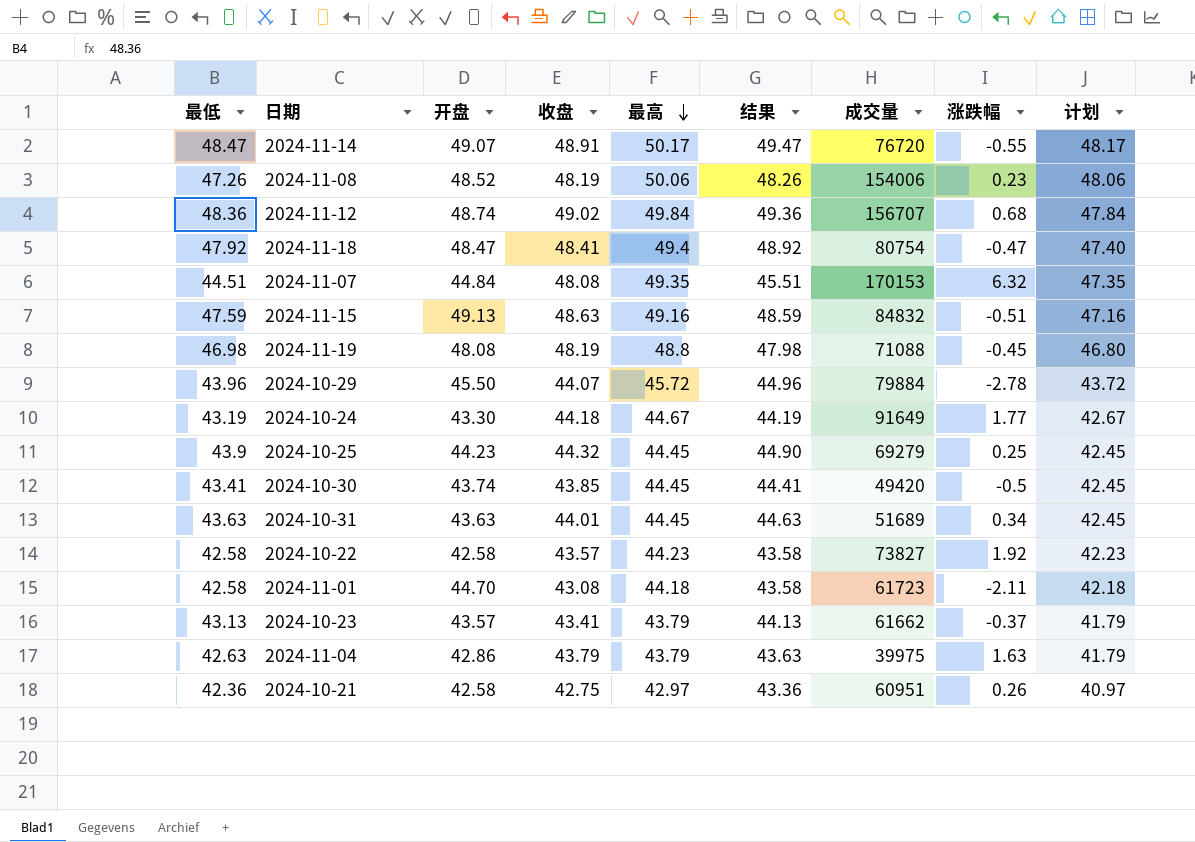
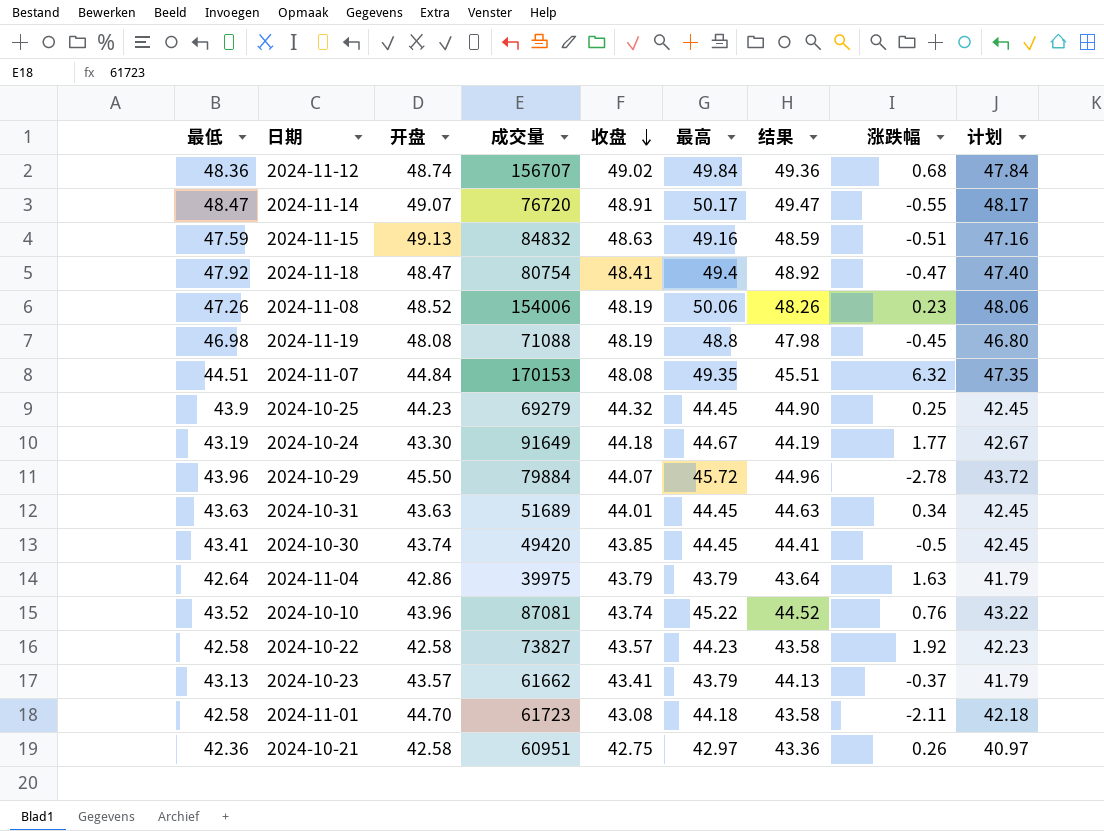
row order: 最高 descending -> 收盘 descending
column 成交量 | position: 7 -> 4
2024-11-04 | 最低: 42.63 -> 42.64
2024-11-04 | 结果: 43.63 -> 43.64
row 2024-10-10: none -> 43.52 | 43.96 | 87081 | 43.74 | 45.22 | 44.52 | 0.76 | 43.22

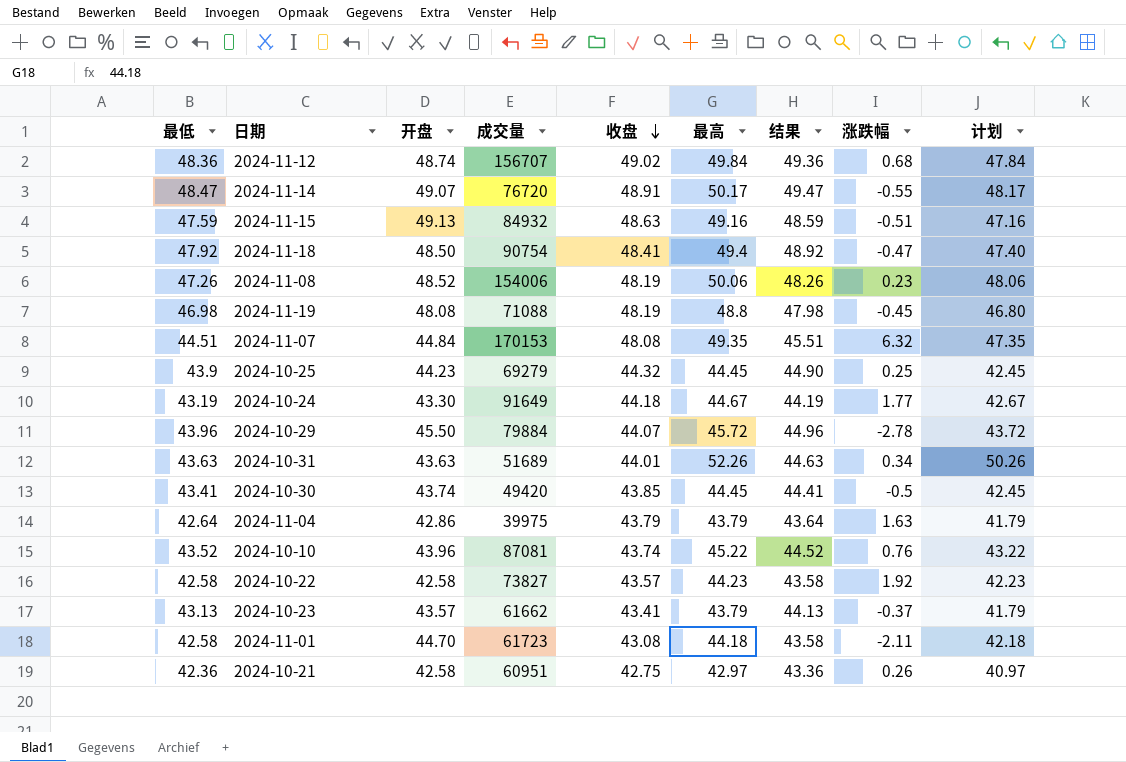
2024-11-15 | 成交量: 84832 -> 84932
2024-11-18 | 开盘: 48.47 -> 48.50
2024-11-18 | 成交量: 80754 -> 90754
2024-10-31 | 最高: 44.45 -> 52.26
2024-10-31 | 计划: 42.45 -> 50.26

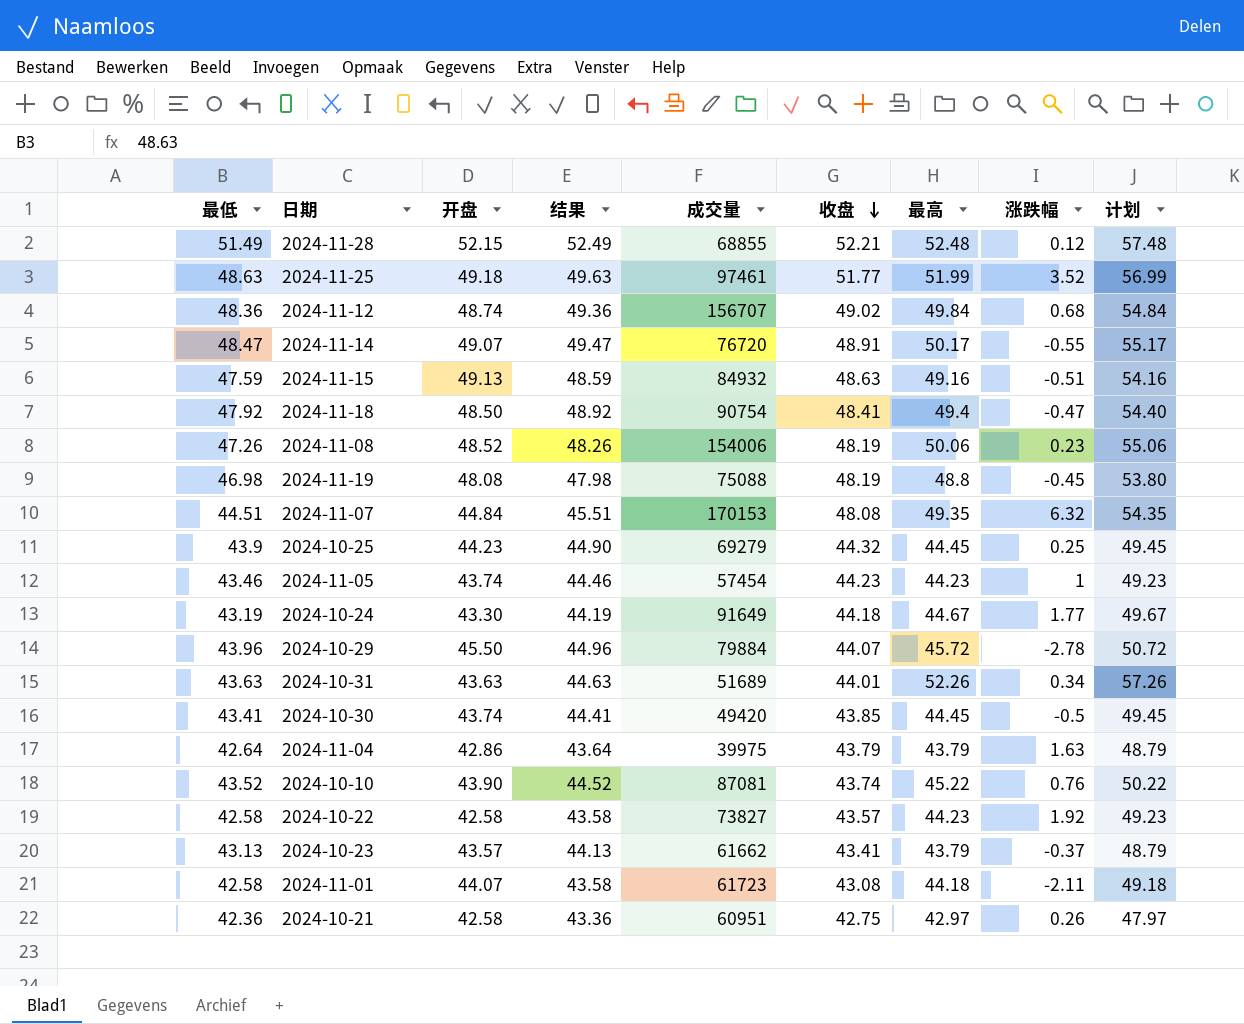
column 结果 | position: 7 -> 4
column 计划 | formula: [最高] - 2 -> [最高] + 5
row 2024-11-28: none -> 51.49 | 52.15 | 52.49 | 68855 | 52.21 | 52.48 | 0.12 | 57.48
row 2024-11-25: none -> 48.63 | 49.18 | 49.63 | 97461 | 51.77 | 51.99 | 3.52 | 56.99
2024-11-19 | 成交量: 71088 -> 75088
row 2024-11-05: none -> 43.46 | 43.74 | 44.46 | 57454 | 44.23 | 44.23 | 1 | 49.23
2024-10-10 | 开盘: 43.96 -> 43.90
2024-11-01 | 开盘: 44.70 -> 44.07

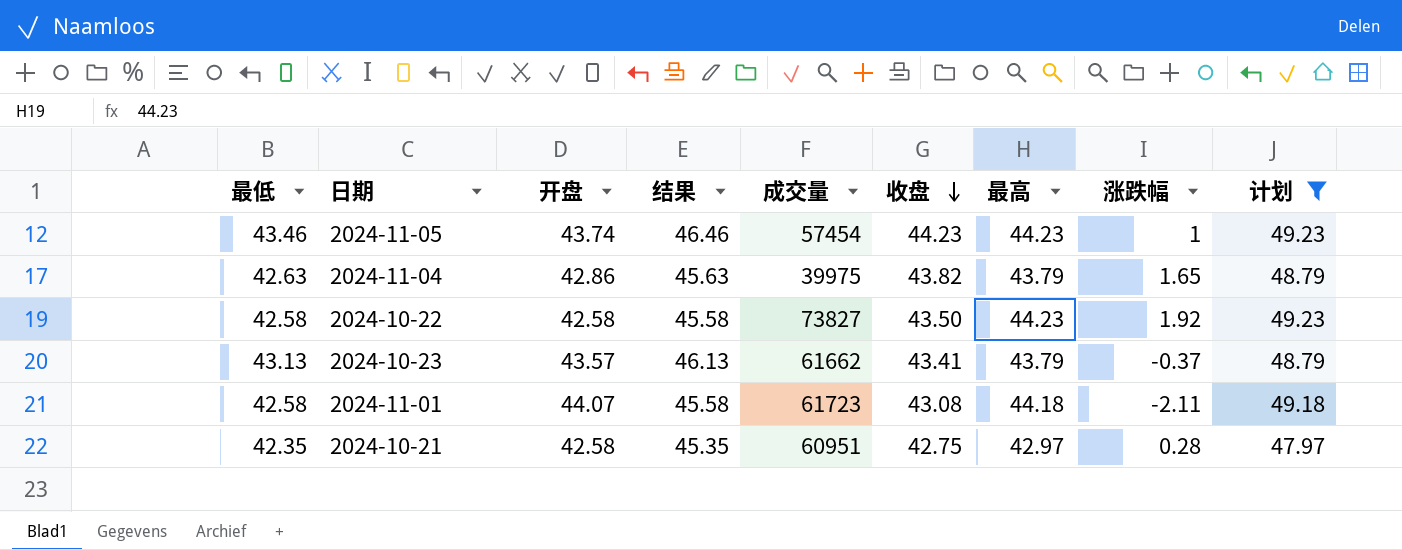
filter: none -> 计划 <= 49.23
column 结果 | formula: [最低] + 1 -> [最低] + 3
2024-11-04 | 最低: 42.64 -> 42.63
2024-11-04 | 收盘: 43.79 -> 43.82
2024-11-04 | 涨跌幅: 1.63 -> 1.65
2024-10-22 | 收盘: 43.57 -> 43.50
2024-10-21 | 最低: 42.36 -> 42.35
2024-10-21 | 涨跌幅: 0.26 -> 0.28

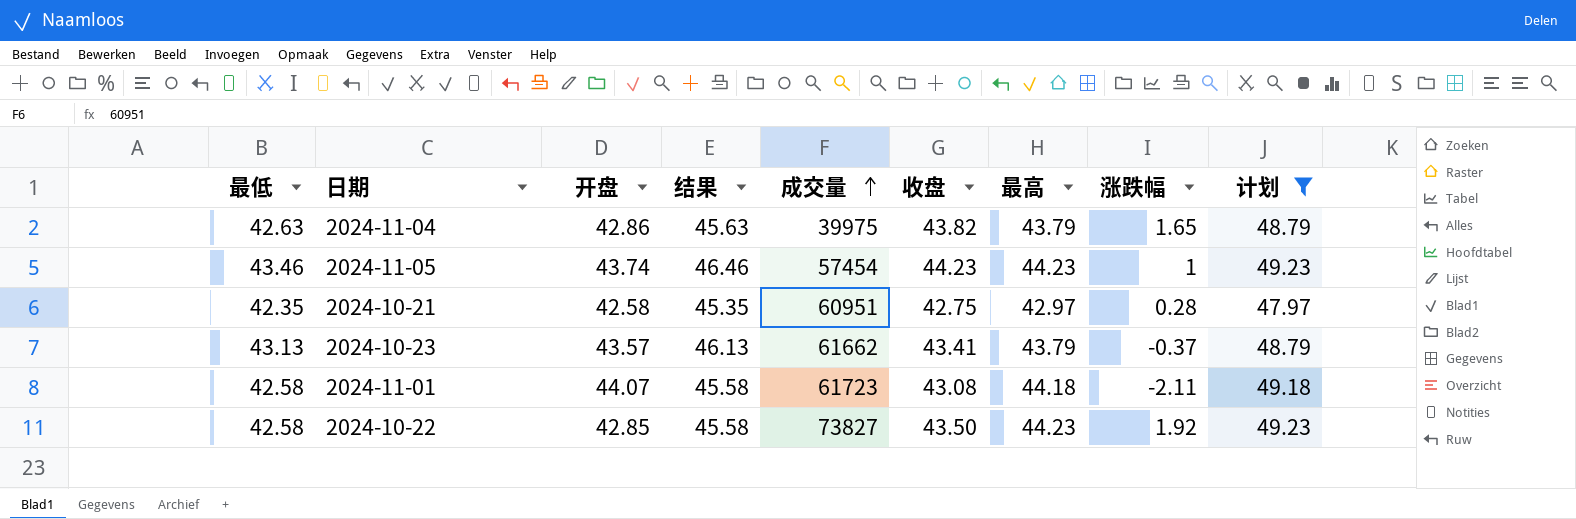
row order: 收盘 descending -> 成交量 ascending
2024-10-22 | 开盘: 42.58 -> 42.85

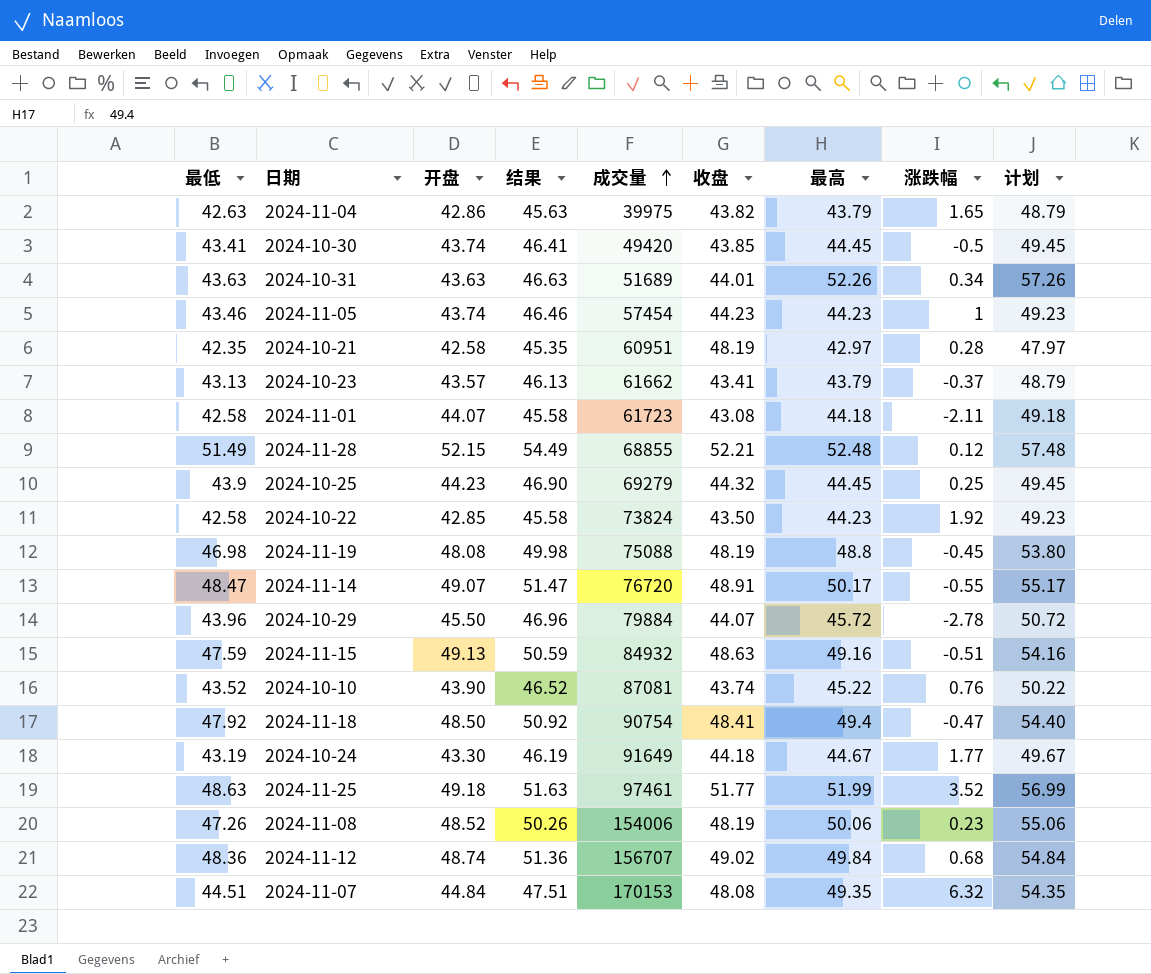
filter: 计划 <= 49.23 -> none
2024-10-21 | 收盘: 42.75 -> 48.19
2024-10-22 | 成交量: 73827 -> 73824

